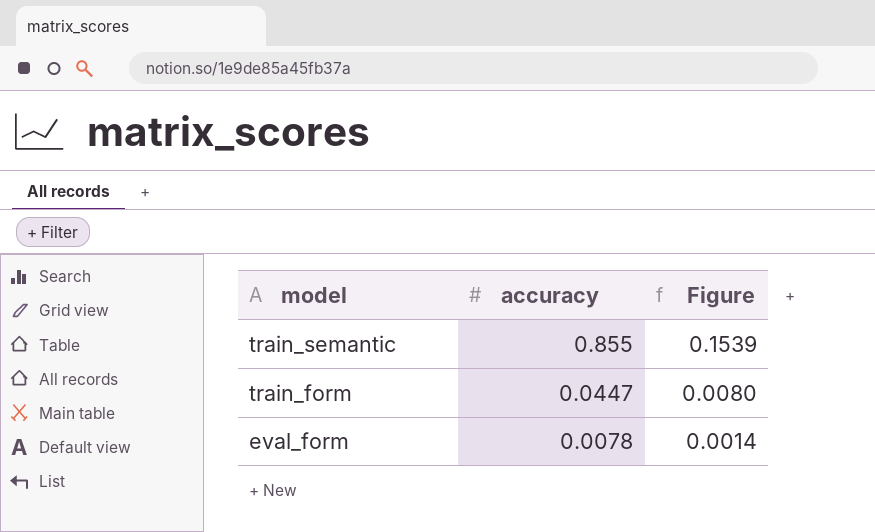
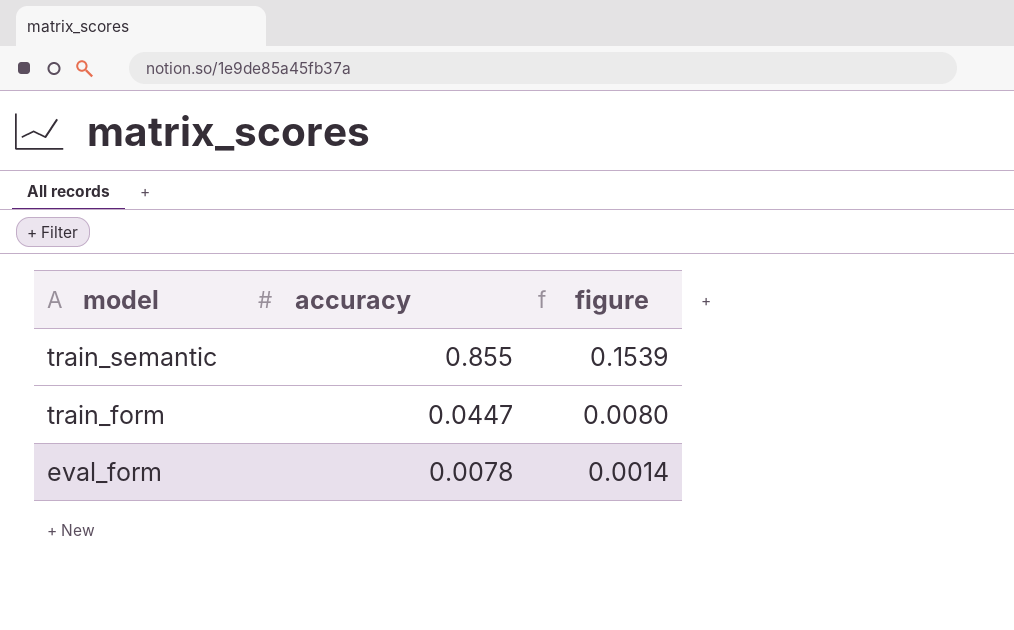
column name: Figure -> figure

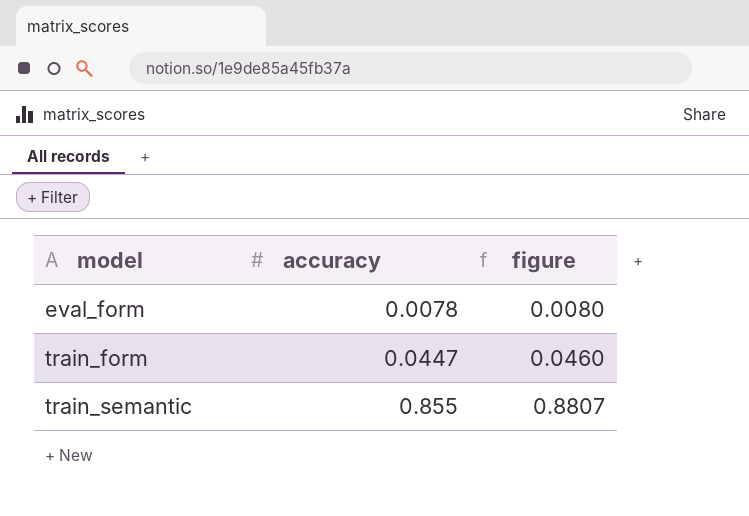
row order: model descending -> model ascending
column figure | formula: [accuracy] * 0.18 -> [accuracy] * 1.03

